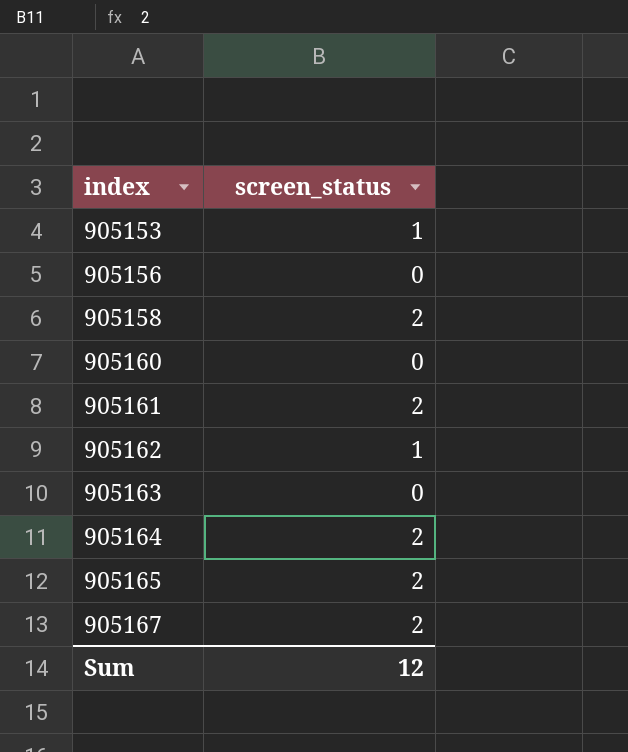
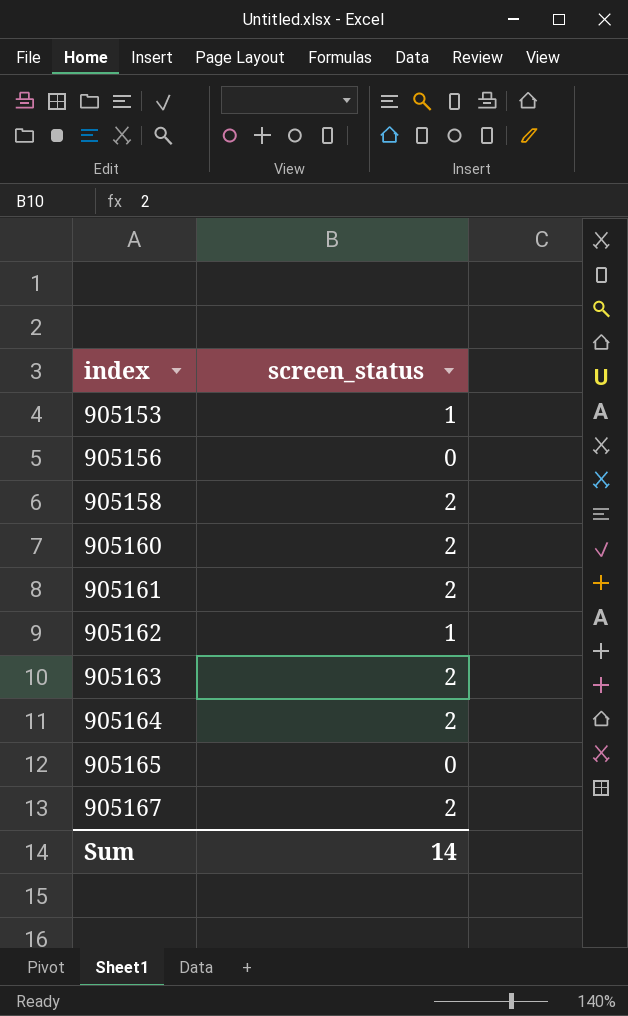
905160 | screen_status: 0 -> 2
905163 | screen_status: 0 -> 2
905165 | screen_status: 2 -> 0
Sum | screen_status: 12 -> 14

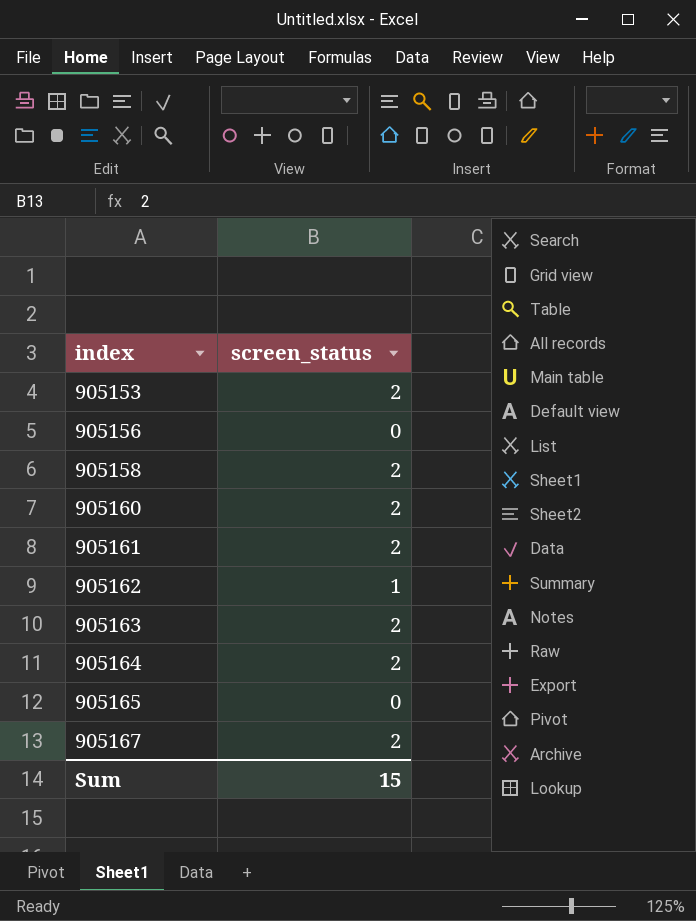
905153 | screen_status: 1 -> 2
Sum | screen_status: 14 -> 15

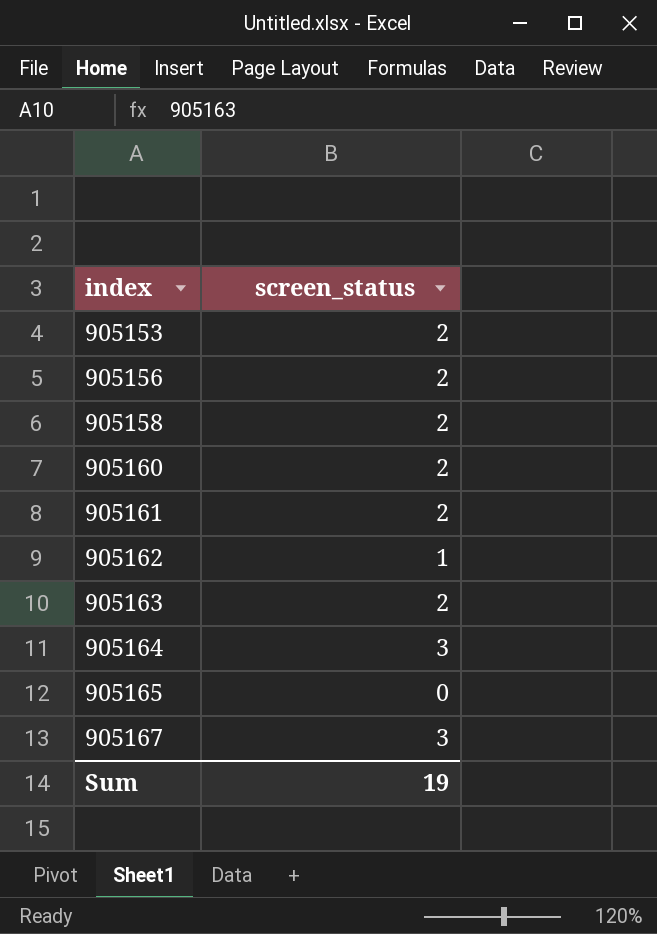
905156 | screen_status: 0 -> 2
905164 | screen_status: 2 -> 3
905167 | screen_status: 2 -> 3
Sum | screen_status: 15 -> 19

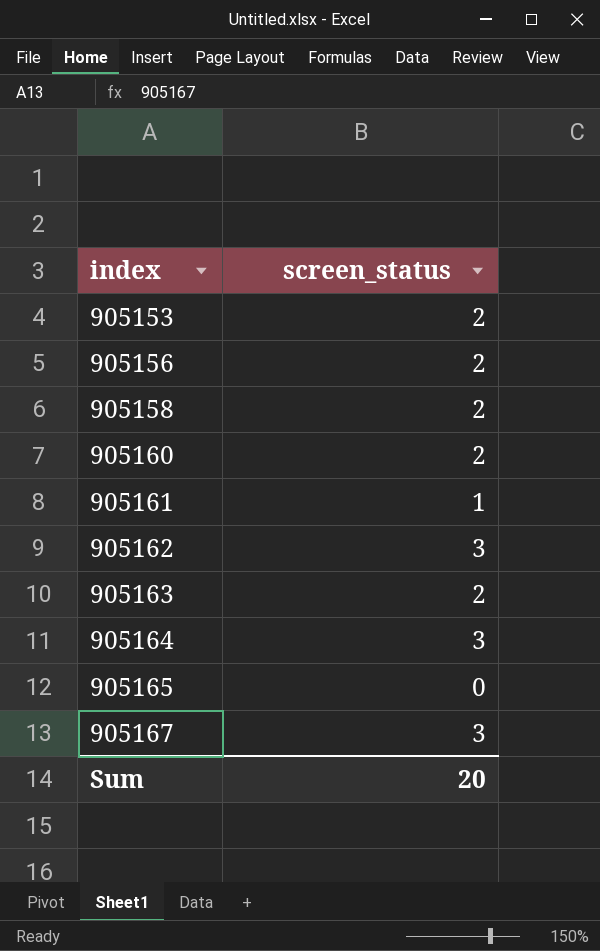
905161 | screen_status: 2 -> 1
905162 | screen_status: 1 -> 3
Sum | screen_status: 19 -> 20

